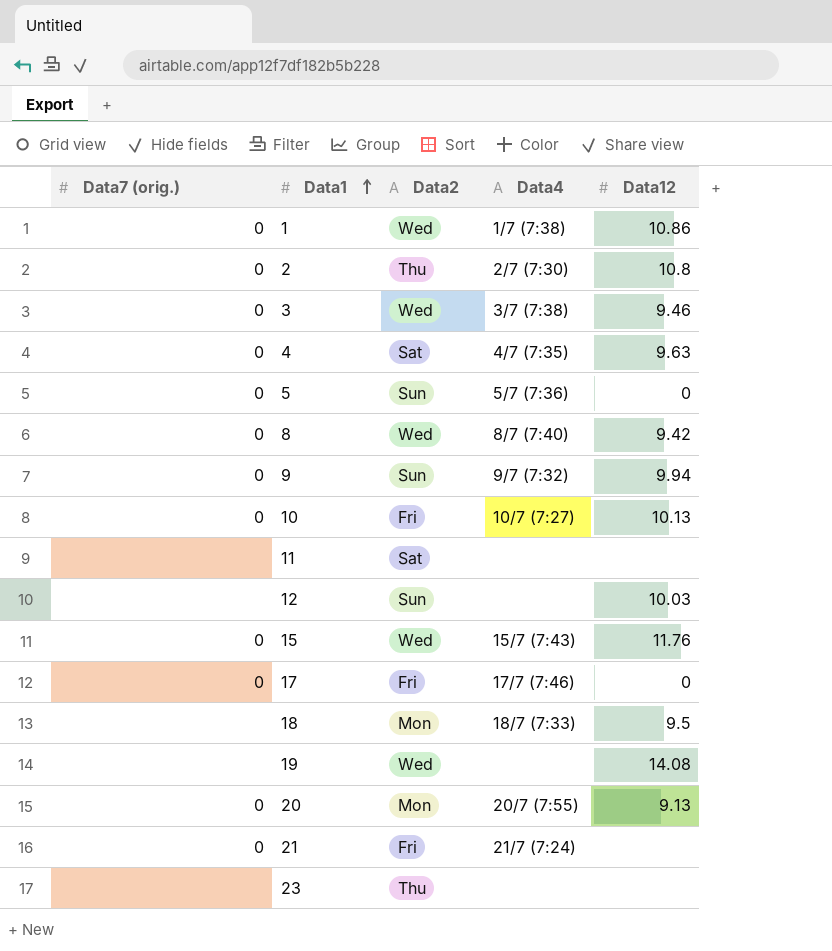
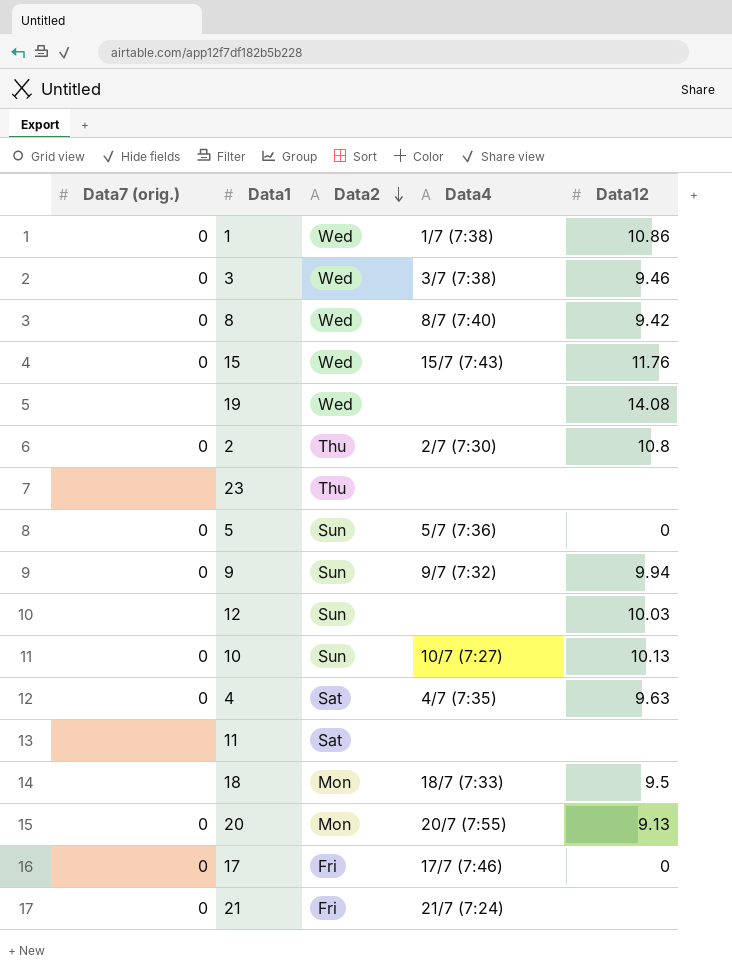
row order: Data1 ascending -> Data2 descending
10 | Data2: Fri -> Sun

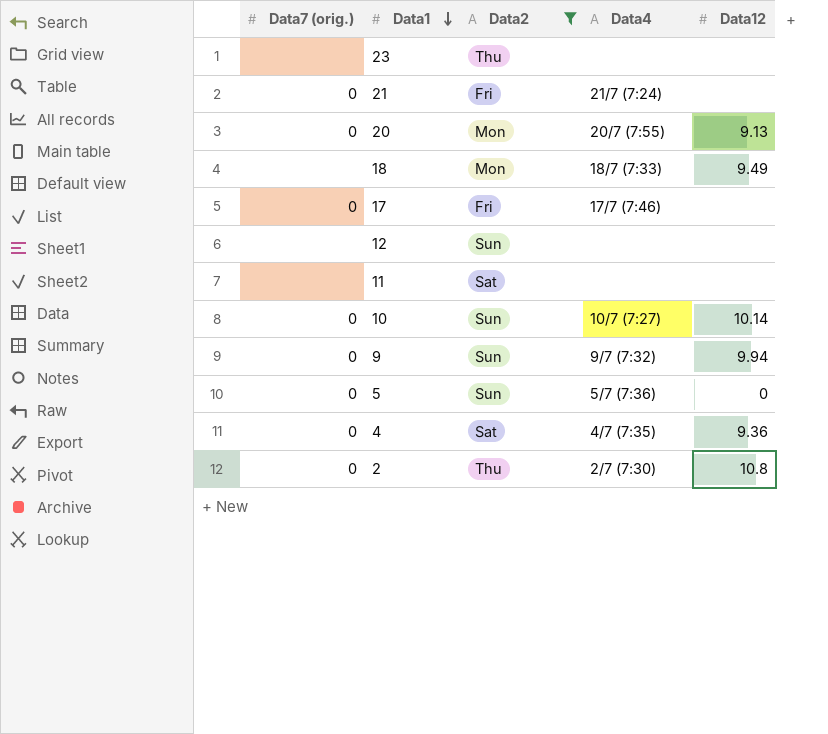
filter: none -> Data2 != Wed
row order: Data2 descending -> Data1 descending
18 | Data12: 9.5 -> 9.49
17 | Data12: 0 -> none
12 | Data12: 10.03 -> none
10 | Data12: 10.13 -> 10.14
4 | Data12: 9.63 -> 9.36

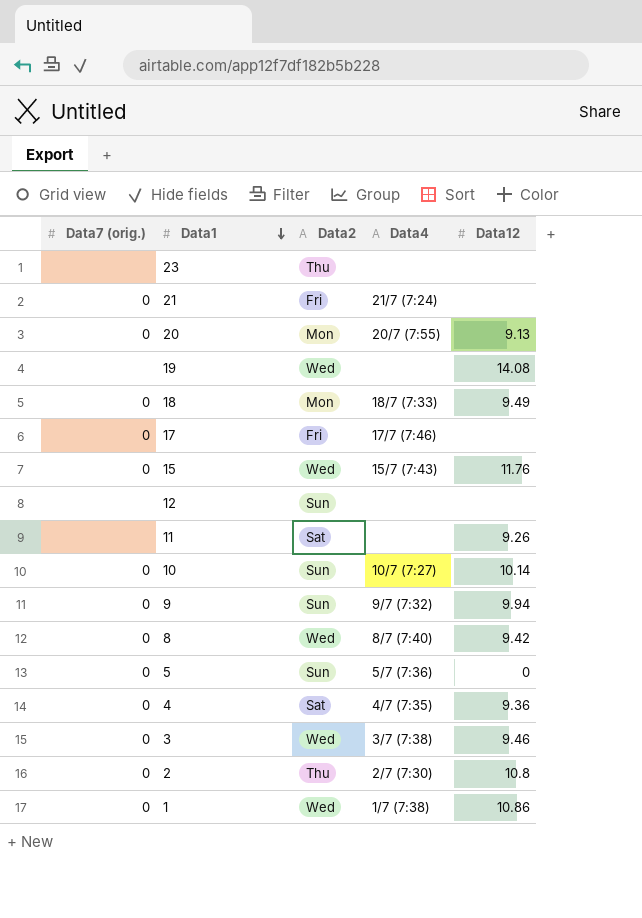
filter: Data2 != Wed -> none
18 | Data7 (orig.): none -> 0
11 | Data12: none -> 9.26

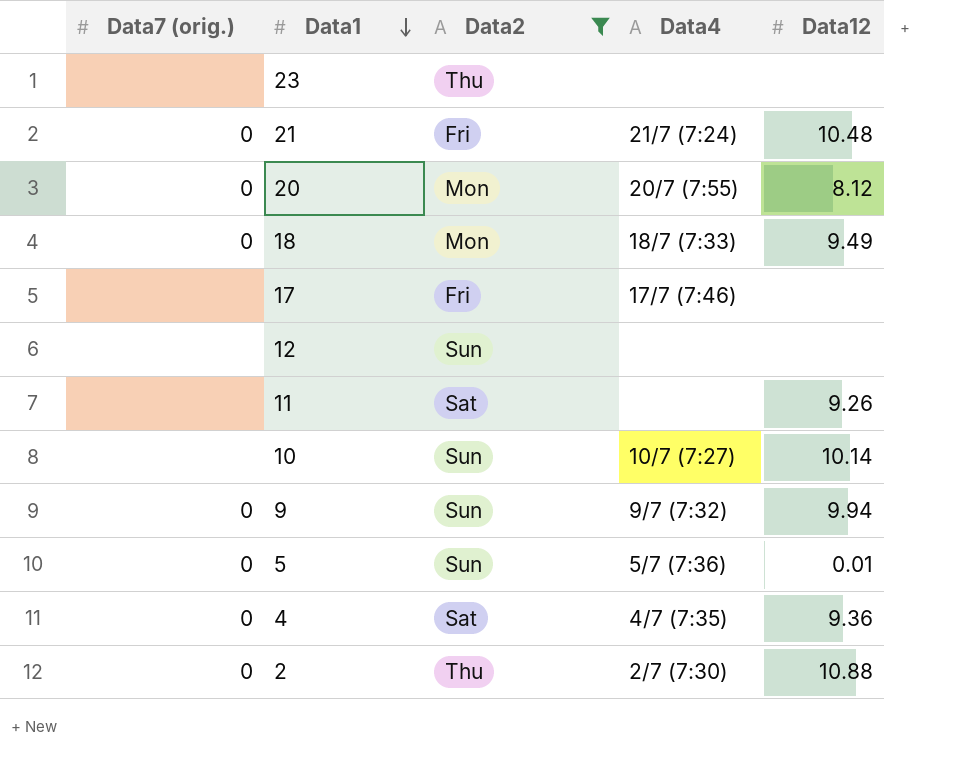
filter: none -> Data2 != Wed
21 | Data12: none -> 10.48
20 | Data12: 9.13 -> 8.12
17 | Data7 (orig.): 0 -> none
10 | Data7 (orig.): 0 -> none
5 | Data12: 0 -> 0.01
2 | Data12: 10.8 -> 10.88

